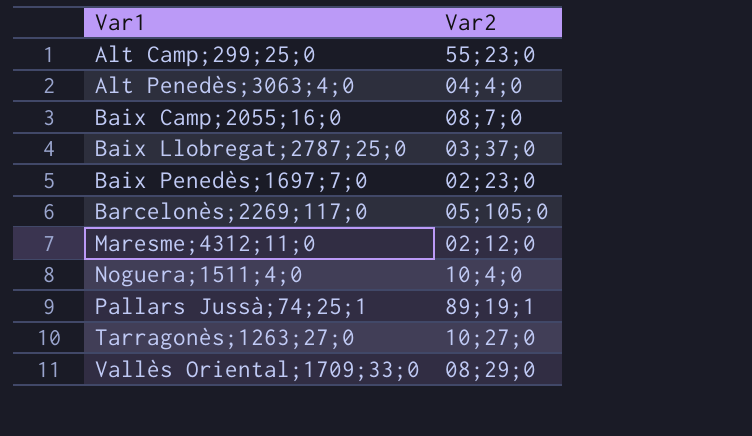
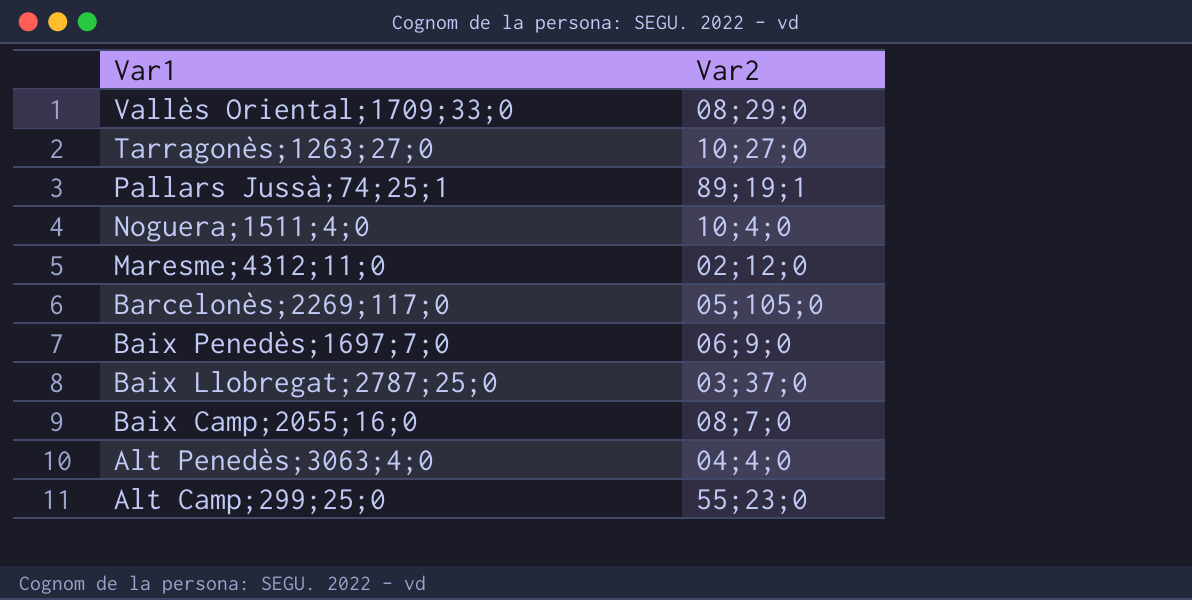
row order: Var1 ascending -> Var1 descending
Baix Penedès;1697;7;0 | Var2: 02;23;0 -> 06;9;0

